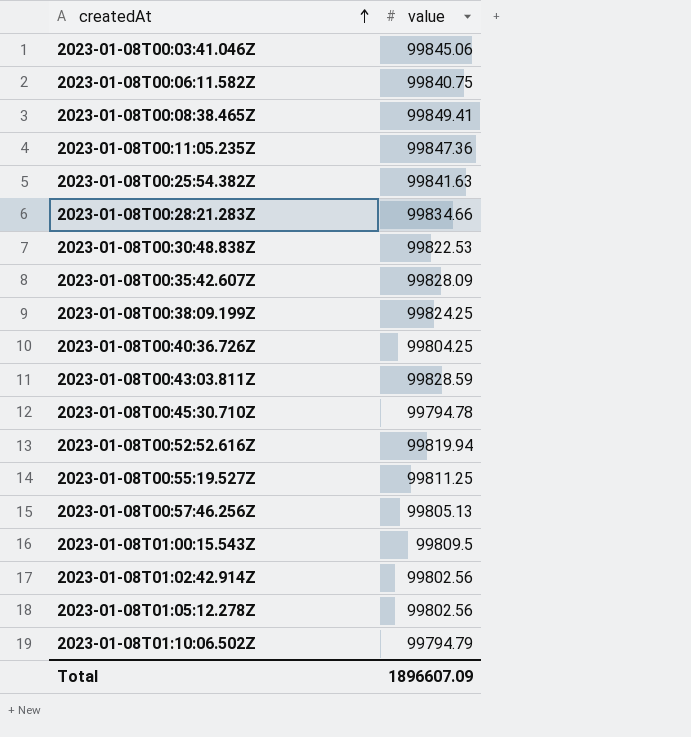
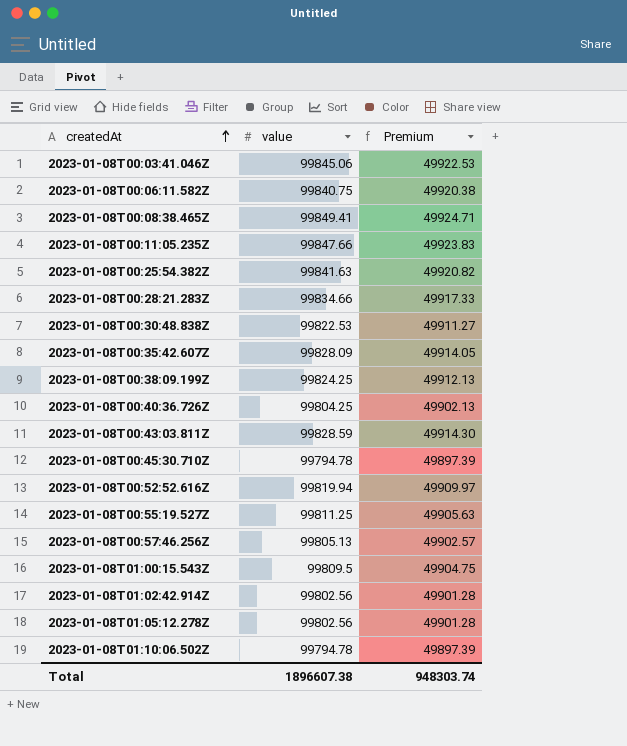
column Premium | formula: none -> [value] * 0.5
2023-01-08T00:11:05.235Z | value: 99847.36 -> 99847.66
2023-01-08T01:10:06.502Z | value: 99794.79 -> 99794.78
Total | value: 1896607.09 -> 1896607.38

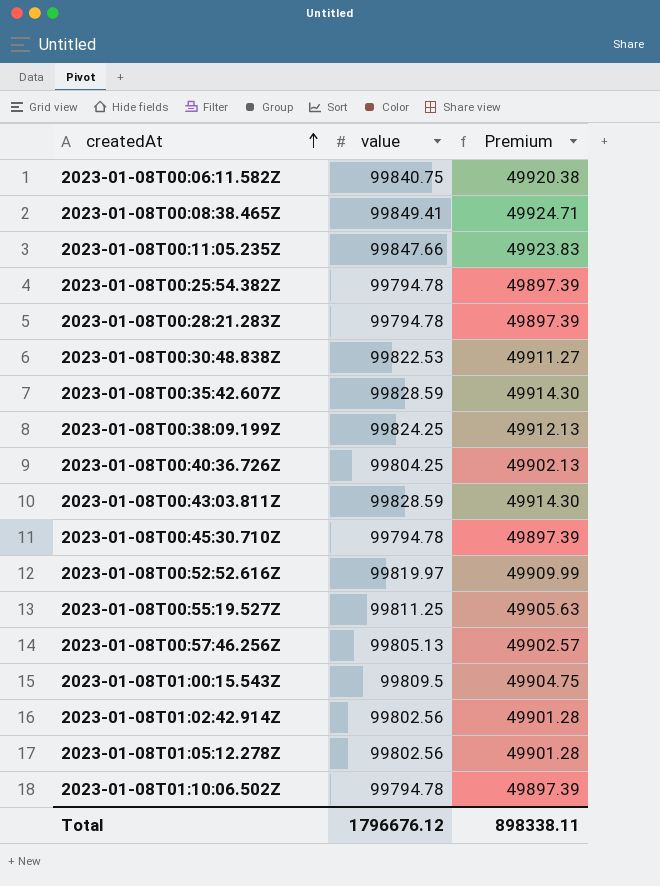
row 2023-01-08T00:03:41.046Z: 99845.06 | 49922.53 -> none
2023-01-08T00:25:54.382Z | value: 99841.63 -> 99794.78
2023-01-08T00:25:54.382Z | Premium: 49920.82 -> 49897.39
2023-01-08T00:28:21.283Z | value: 99834.66 -> 99794.78
2023-01-08T00:28:21.283Z | Premium: 49917.33 -> 49897.39
2023-01-08T00:35:42.607Z | value: 99828.09 -> 99828.59
2023-01-08T00:35:42.607Z | Premium: 49914.05 -> 49914.30
2023-01-08T00:52:52.616Z | value: 99819.94 -> 99819.97
2023-01-08T00:52:52.616Z | Premium: 49909.97 -> 49909.99
Total | value: 1896607.38 -> 1796676.12
Total | Premium: 948303.74 -> 898338.11

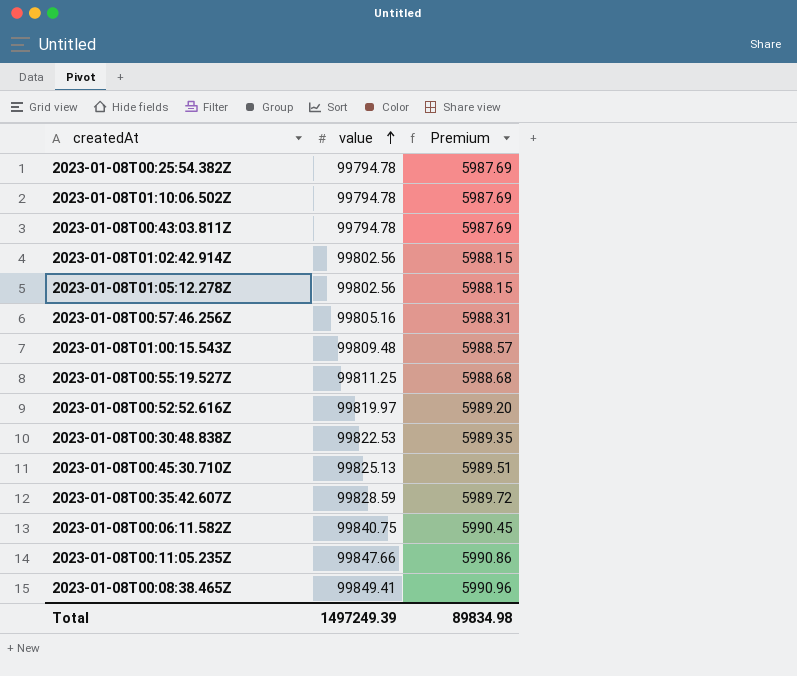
row order: createdAt ascending -> value ascending
column Premium | formula: [value] * 0.5 -> [value] * 0.06
row 2023-01-08T00:28:21.283Z: 99794.78 | 49897.39 -> none
row 2023-01-08T00:38:09.199Z: 99824.25 | 49912.13 -> none
row 2023-01-08T00:40:36.726Z: 99804.25 | 49902.13 -> none
2023-01-08T00:43:03.811Z | value: 99828.59 -> 99794.78
2023-01-08T00:57:46.256Z | value: 99805.13 -> 99805.16
2023-01-08T01:00:15.543Z | value: 99809.5 -> 99809.48
2023-01-08T00:45:30.710Z | value: 99794.78 -> 99825.13
Total | value: 1796676.12 -> 1497249.39
Total | Premium: 898338.11 -> 89834.98

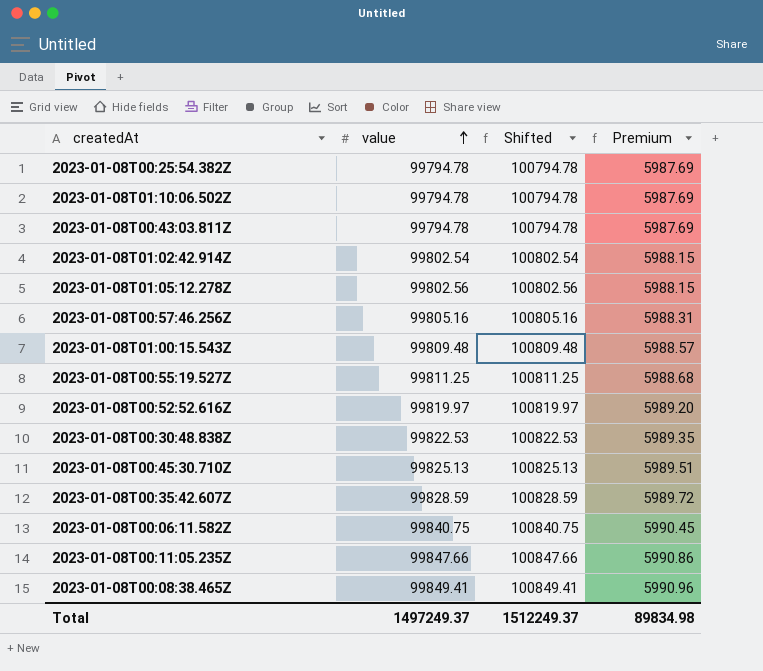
column Shifted | formula: none -> [value] + 1000
2023-01-08T01:02:42.914Z | value: 99802.56 -> 99802.54
Total | value: 1497249.39 -> 1497249.37

